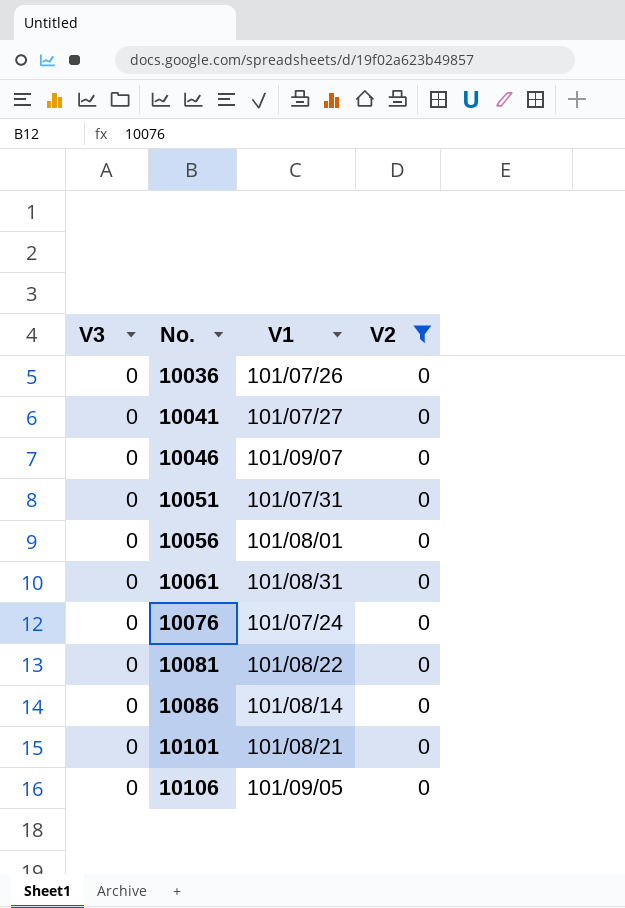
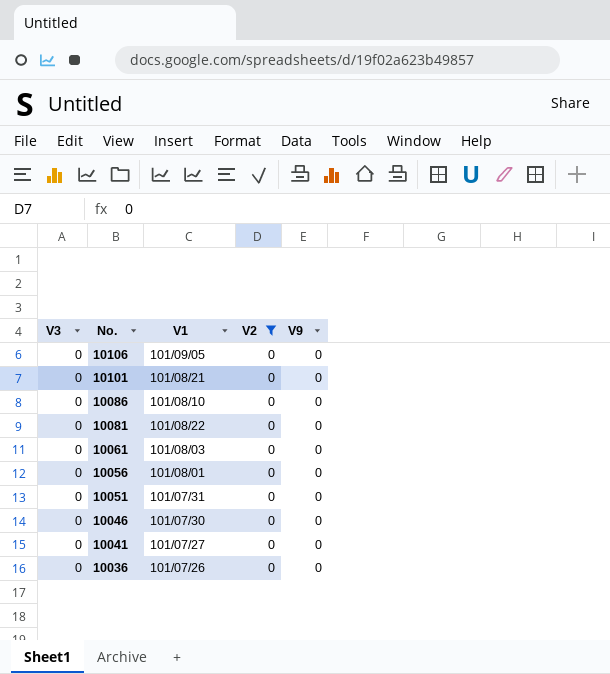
row order: No. ascending -> No. descending
column V9 | position: none -> 5
row 10076: 0 | 101/07/24 | 0 -> none
10086 | V1: 101/08/14 -> 101/08/10
10061 | V1: 101/08/31 -> 101/08/03
10046 | V1: 101/09/07 -> 101/07/30

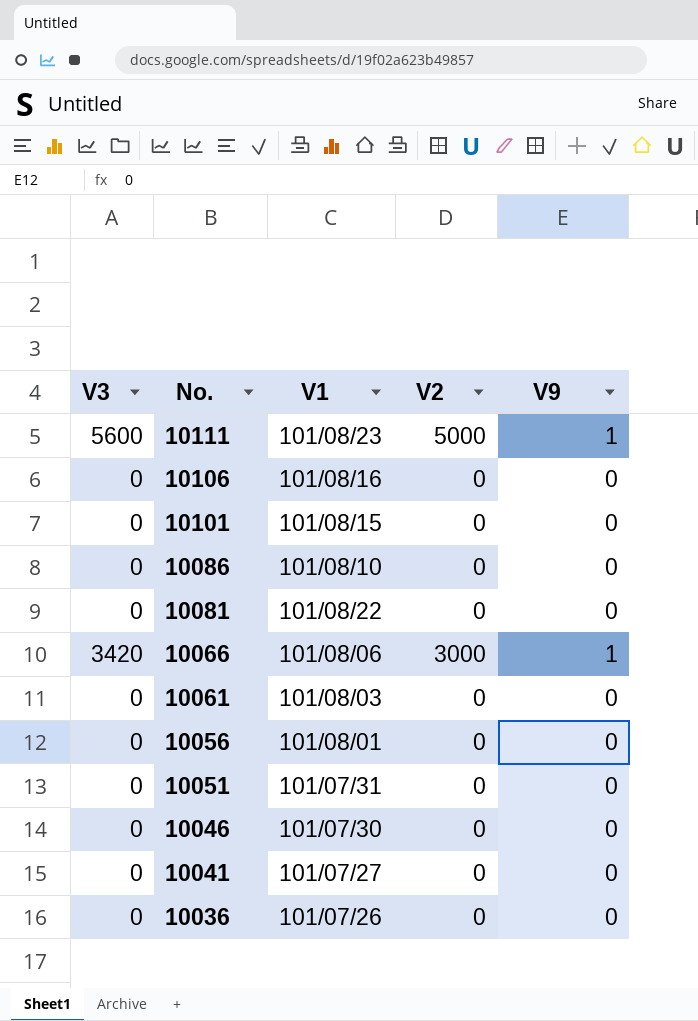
filter: V2 = 0 -> none
10106 | V1: 101/09/05 -> 101/08/16
10101 | V1: 101/08/21 -> 101/08/15

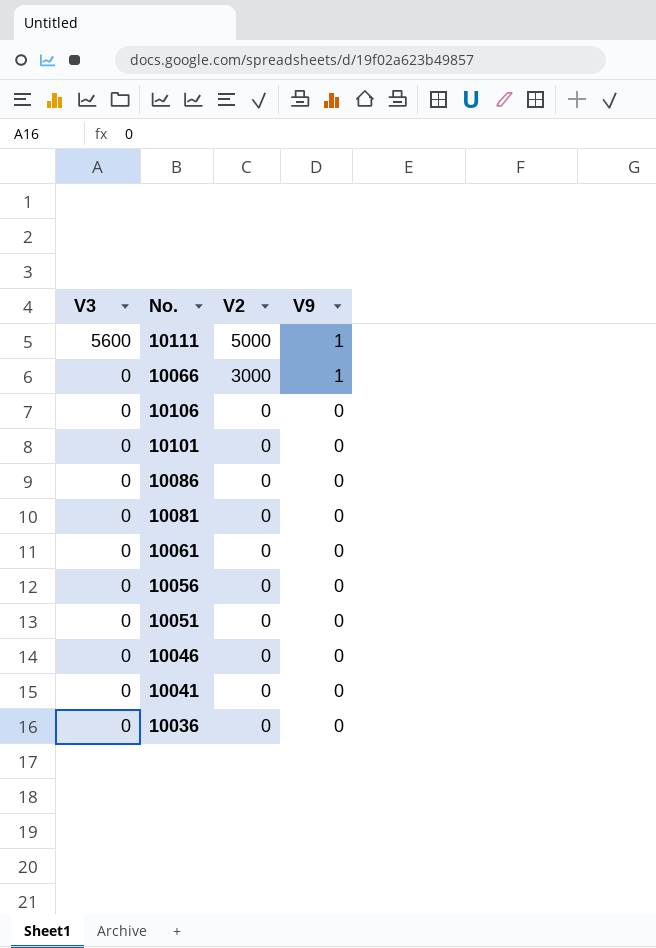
row order: No. descending -> V3 descending
column V1 | position: 3 -> none
10066 | V3: 3420 -> 0

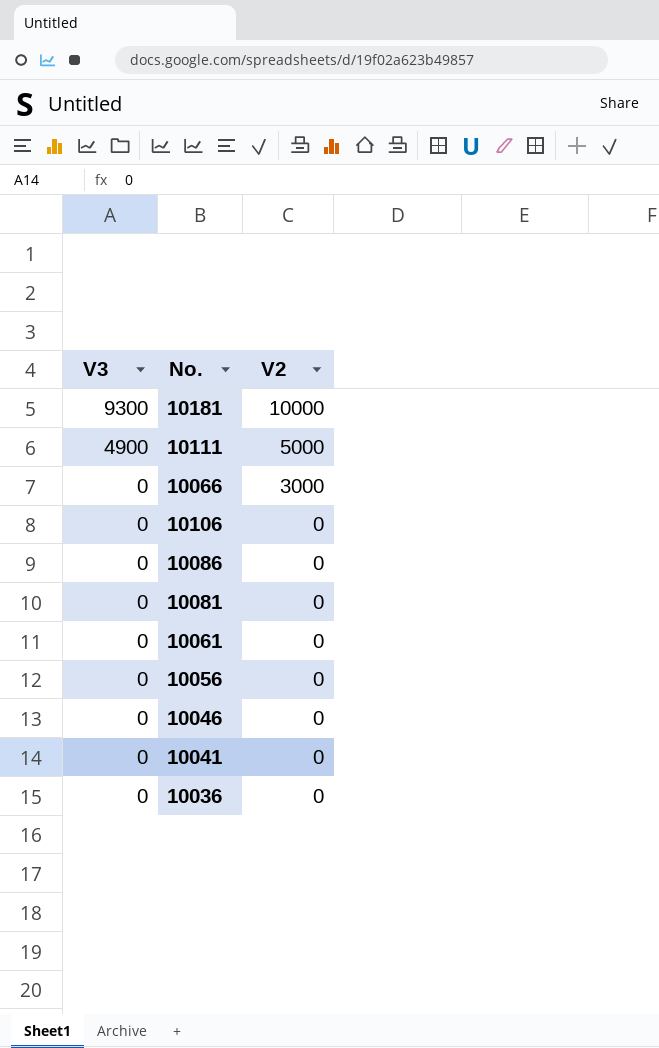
column V9 | position: 4 -> none
row 10101: 0 | 0 | 0 -> none
row 10051: 0 | 0 | 0 -> none
row 10181: none -> 9300 | 10000
10111 | V3: 5600 -> 4900

